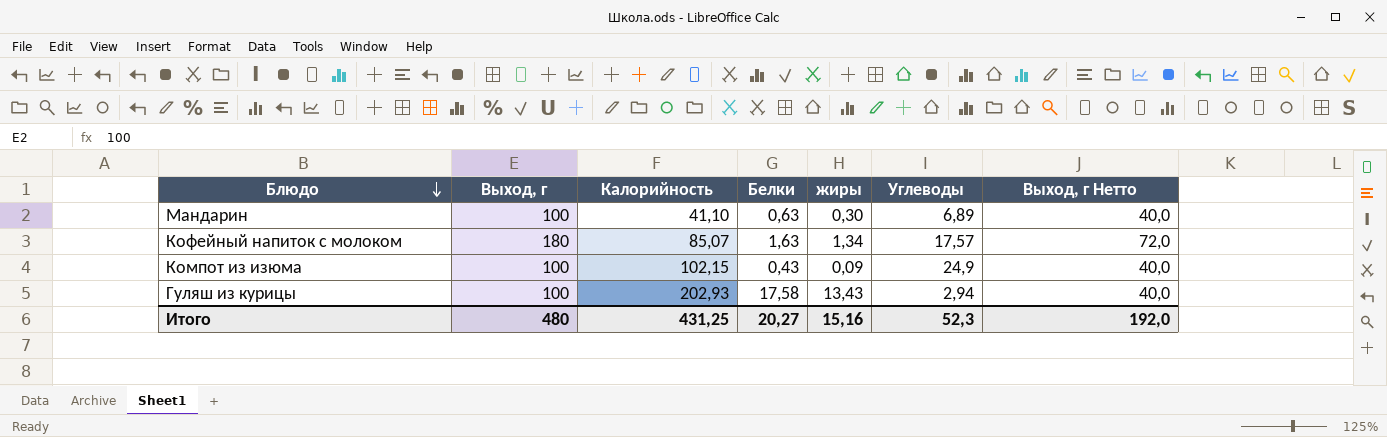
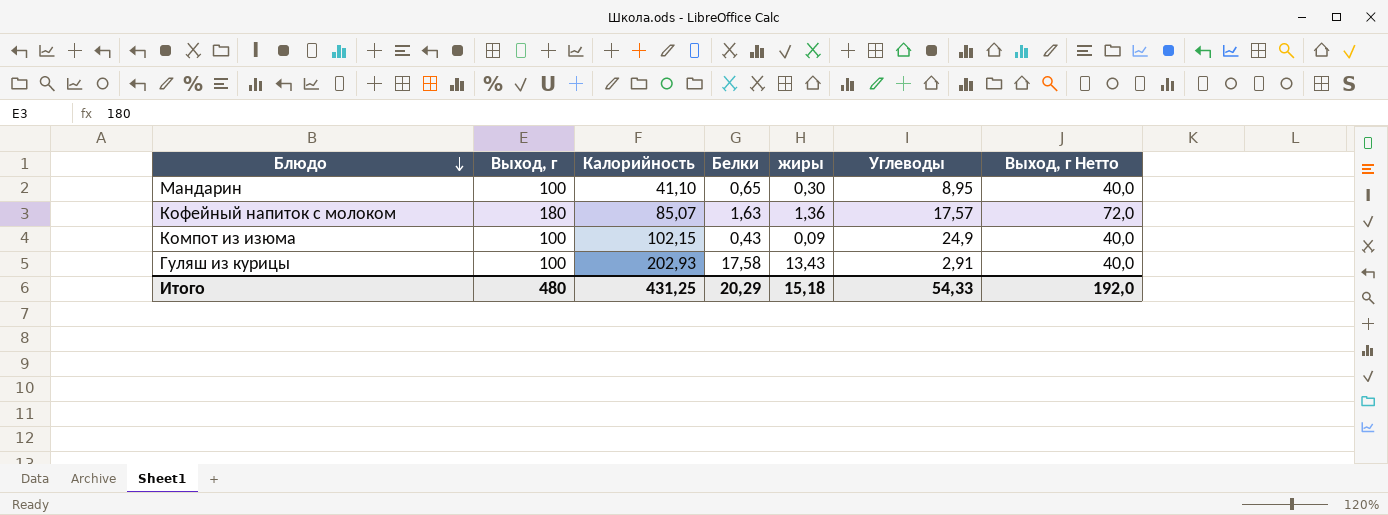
Мандарин | Белки: 0,63 -> 0,65
Мандарин | Углеводы: 6,89 -> 8,95
Кофейный напиток с молоком | жиры: 1,34 -> 1,36
Гуляш из курицы | Углеводы: 2,94 -> 2,91
Итого | Белки: 20,27 -> 20,29
Итого | жиры: 15,16 -> 15,18
Итого | Углеводы: 52,3 -> 54,33

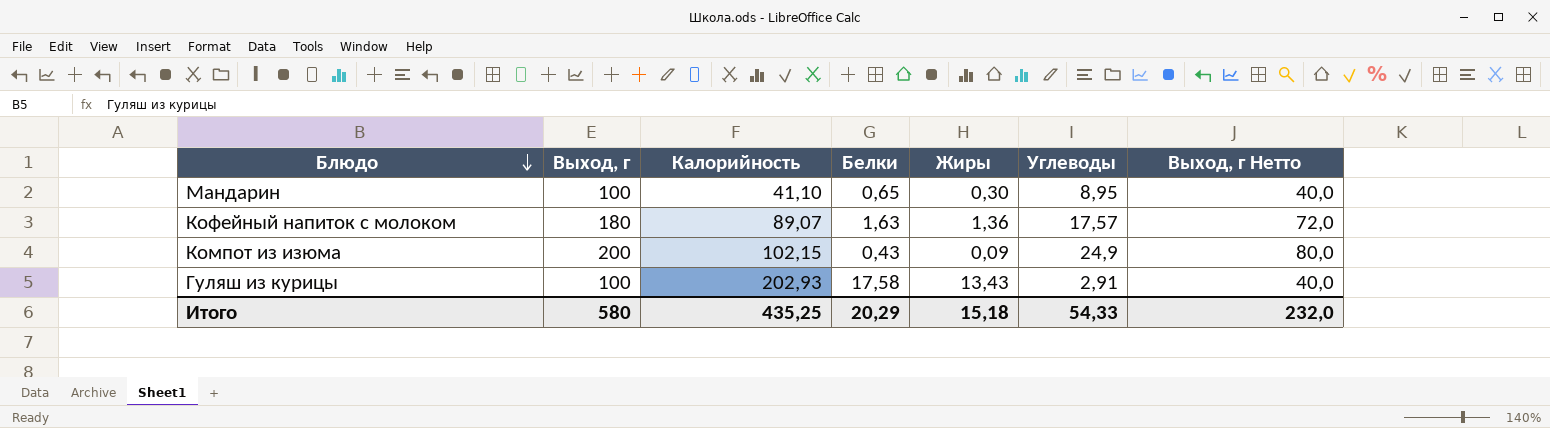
column name: жиры -> Жиры
Кофейный напиток с молоком | Калорийность: 85,07 -> 89,07
Компот из изюма | Выход, г: 100 -> 200
Компот из изюма | Выход, г Нетто: 40,0 -> 80,0
Итого | Выход, г: 480 -> 580
Итого | Калорийность: 431,25 -> 435,25
Итого | Выход, г Нетто: 192,0 -> 232,0

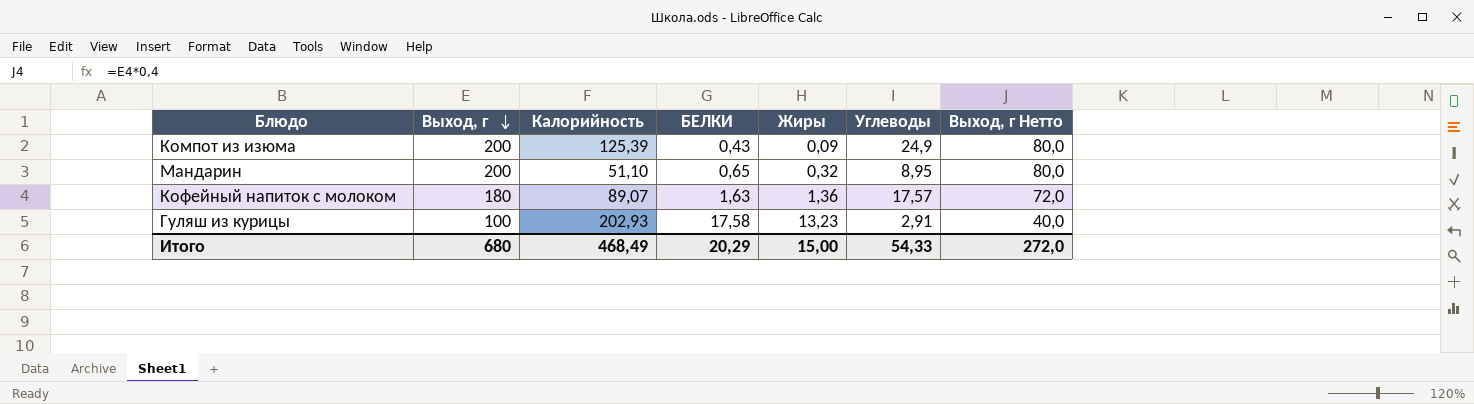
row order: Блюдо descending -> Выход, г descending
column name: Белки -> БЕЛКИ
Компот из изюма | Калорийность: 102,15 -> 125,39
Мандарин | Выход, г: 100 -> 200
Мандарин | Калорийность: 41,10 -> 51,10
Мандарин | Жиры: 0,30 -> 0,32
Мандарин | Выход, г Нетто: 40,0 -> 80,0
Гуляш из курицы | Жиры: 13,43 -> 13,23
Итого | Выход, г: 580 -> 680
Итого | Калорийность: 435,25 -> 468,49
Итого | Жиры: 15,18 -> 15,00
Итого | Выход, г Нетто: 232,0 -> 272,0

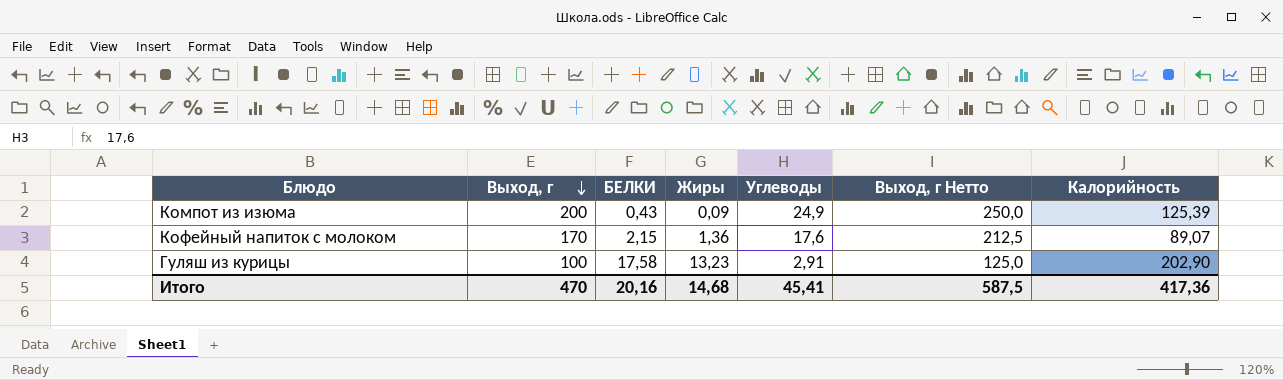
column Выход, г Нетто | formula: [Выход, г] * 0,4 -> [Выход, г] * 1,25
column Калорийность | position: 3 -> 7
row Мандарин: 200 | 51,10 | 0,65 | 0,32 | 8,95 | 80,0 -> none
Кофейный напиток с молоком | Выход, г: 180 -> 170
Кофейный напиток с молоком | БЕЛКИ: 1,63 -> 2,15
Кофейный напиток с молоком | Углеводы: 17,57 -> 17,6
Гуляш из курицы | Калорийность: 202,93 -> 202,90
Итого | Выход, г: 680 -> 470
Итого | БЕЛКИ: 20,29 -> 20,16
Итого | Жиры: 15,00 -> 14,68
Итого | Углеводы: 54,33 -> 45,41
Итого | Выход, г Нетто: 272,0 -> 587,5
Итого | Калорийность: 468,49 -> 417,36

